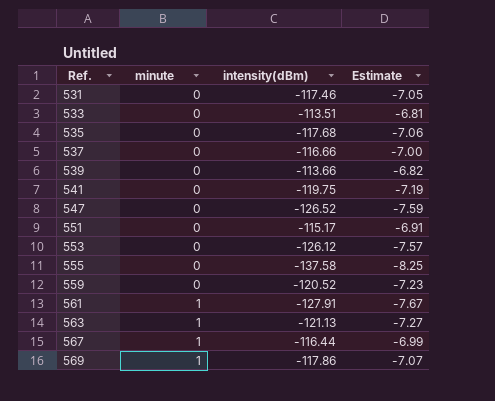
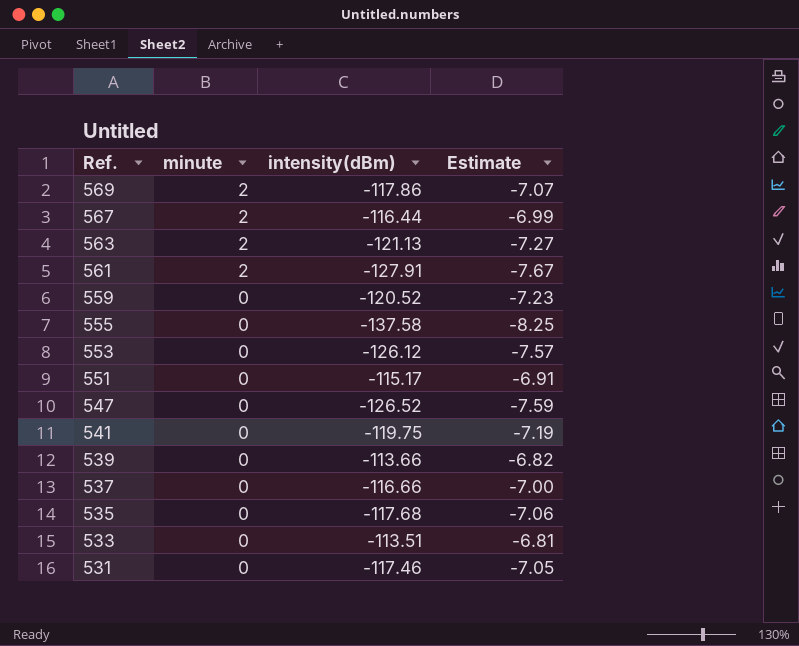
row order: Ref. ascending -> Ref. descending
569 | minute: 1 -> 2
567 | minute: 1 -> 2
563 | minute: 1 -> 2
561 | minute: 1 -> 2

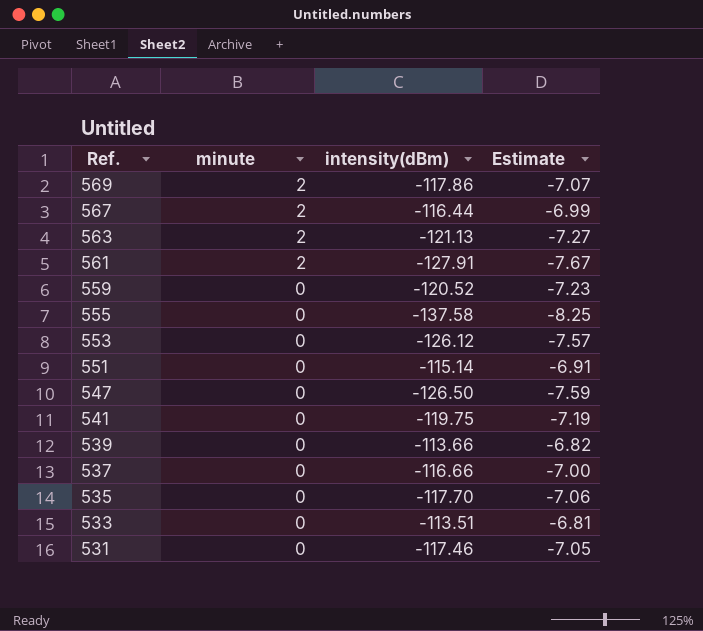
551 | intensity(dBm): -115.17 -> -115.14
547 | intensity(dBm): -126.52 -> -126.50
535 | intensity(dBm): -117.68 -> -117.70

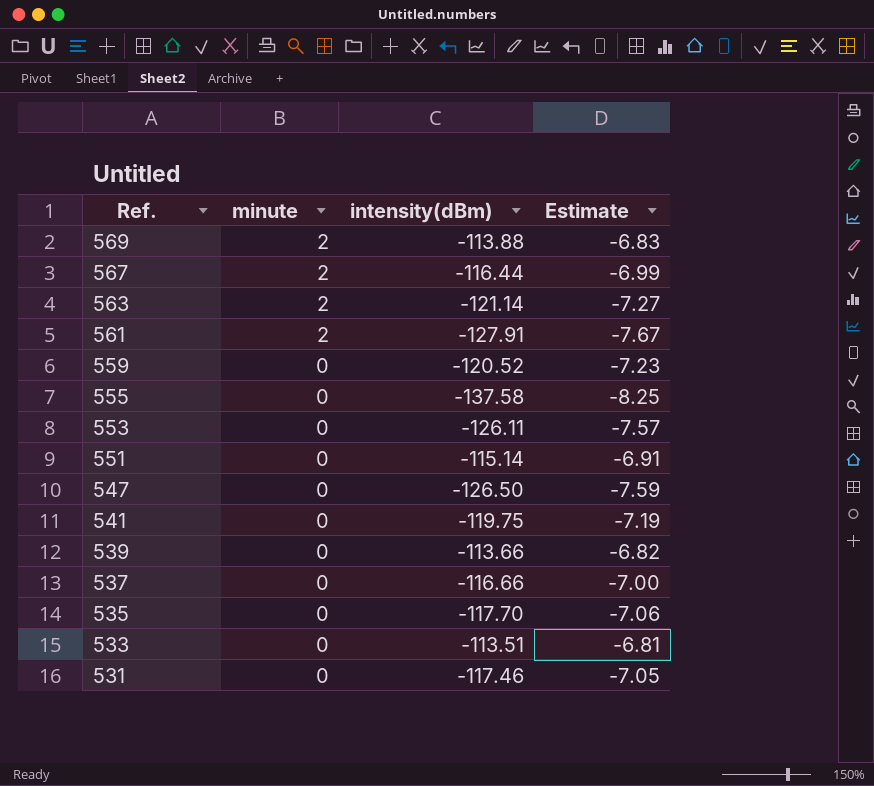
569 | intensity(dBm): -117.86 -> -113.88
569 | Estimate: -7.07 -> -6.83
563 | intensity(dBm): -121.13 -> -121.14
553 | intensity(dBm): -126.12 -> -126.11

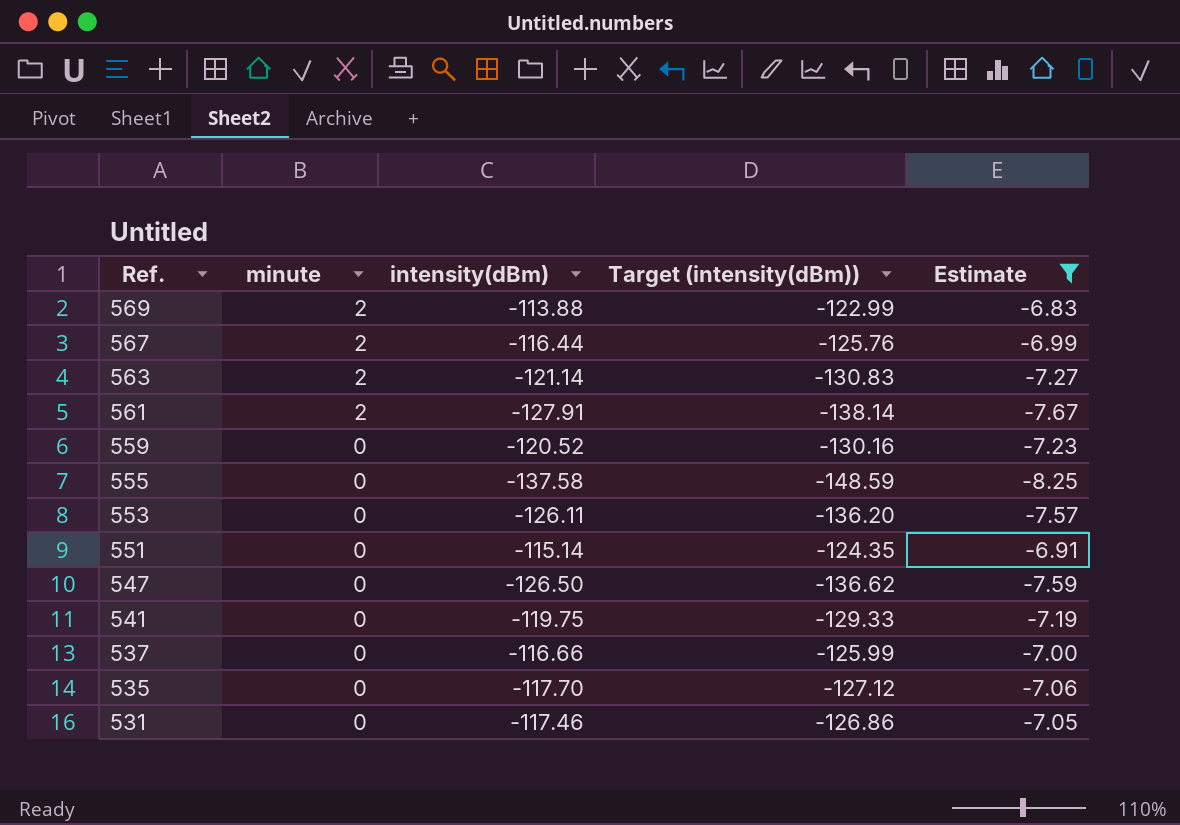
filter: none -> Estimate <= -6.83
column Target (intensity(dBm)) | formula: none -> [intensity(dBm)] * 1.08

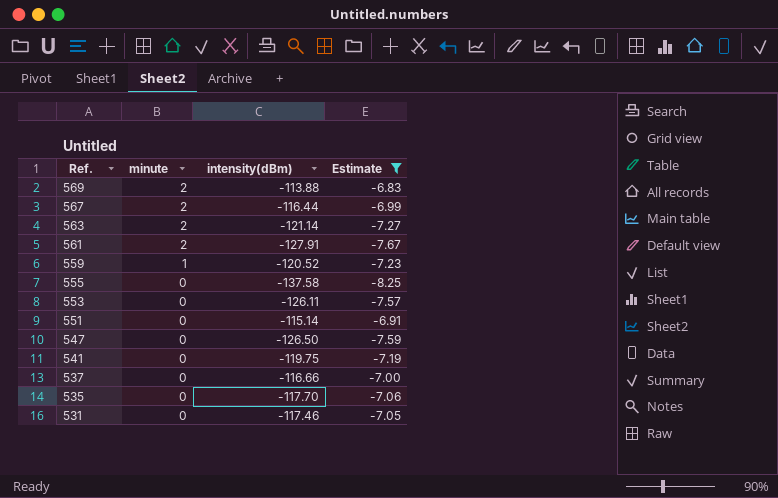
column Target (intensity(dBm)) | formula: [intensity(dBm)] * 1.08 -> none
559 | minute: 0 -> 1

